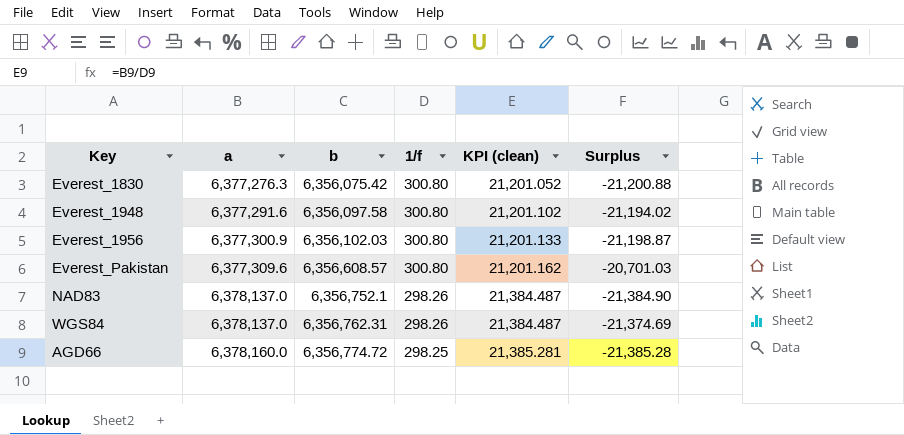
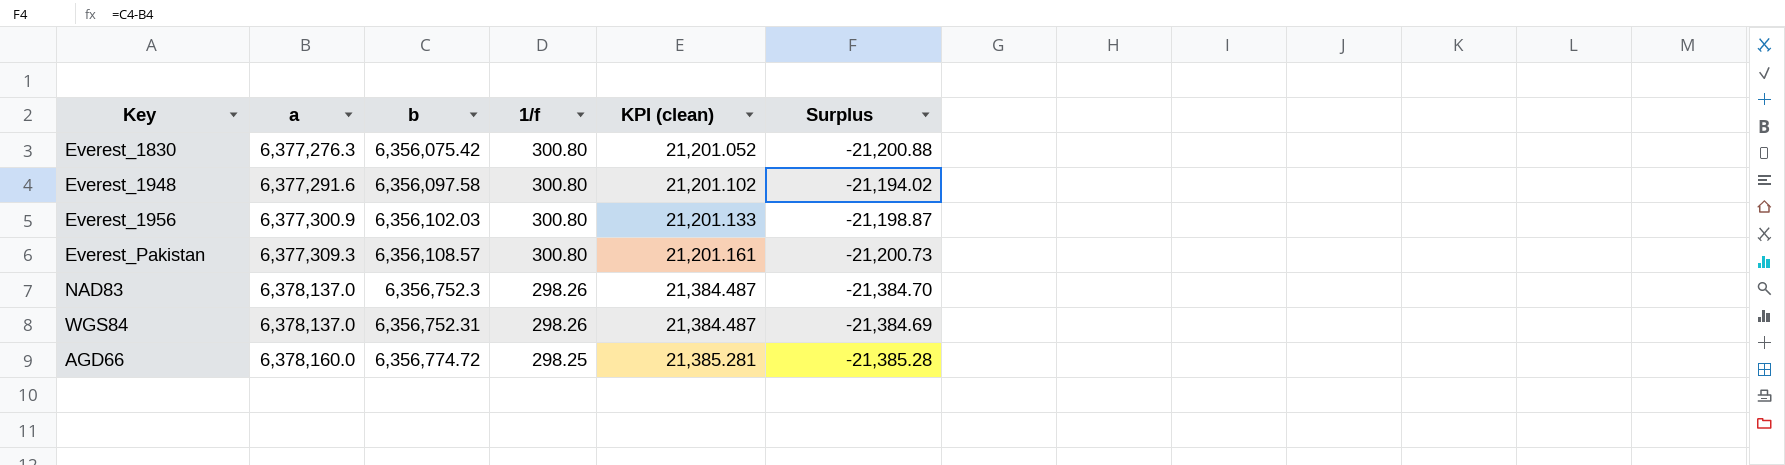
Everest_Pakistan | a: 6,377,309.6 -> 6,377,309.3
Everest_Pakistan | b: 6,356,608.57 -> 6,356,108.57
Everest_Pakistan | KPI (clean): 21,201.162 -> 21,201.161
Everest_Pakistan | Surplus: -20,701.03 -> -21,200.73
NAD83 | b: 6,356,752.1 -> 6,356,752.3
NAD83 | Surplus: -21,384.90 -> -21,384.70
WGS84 | b: 6,356,762.31 -> 6,356,752.31
WGS84 | Surplus: -21,374.69 -> -21,384.69

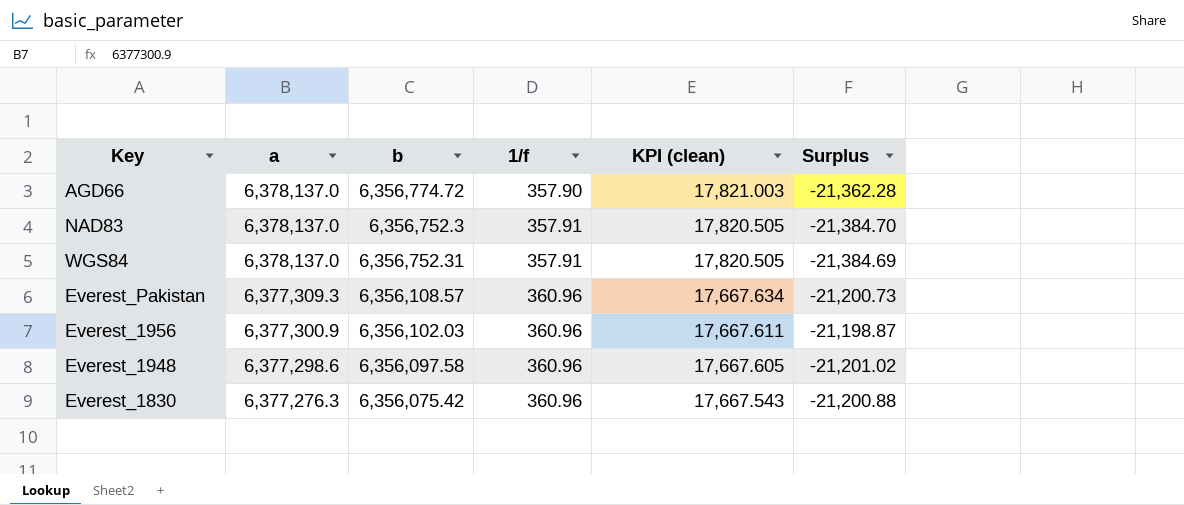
row order: a ascending -> a descending
AGD66 | a: 6,378,160.0 -> 6,378,137.0
AGD66 | 1/f: 298.25 -> 357.90
AGD66 | KPI (clean): 21,385.281 -> 17,821.003
AGD66 | Surplus: -21,385.28 -> -21,362.28
NAD83 | 1/f: 298.26 -> 357.91
NAD83 | KPI (clean): 21,384.487 -> 17,820.505
WGS84 | 1/f: 298.26 -> 357.91
WGS84 | KPI (clean): 21,384.487 -> 17,820.505
Everest_Pakistan | 1/f: 300.80 -> 360.96
Everest_Pakistan | KPI (clean): 21,201.161 -> 17,667.634
Everest_1956 | 1/f: 300.80 -> 360.96
Everest_1956 | KPI (clean): 21,201.133 -> 17,667.611
Everest_1948 | a: 6,377,291.6 -> 6,377,298.6
Everest_1948 | 1/f: 300.80 -> 360.96
Everest_1948 | KPI (clean): 21,201.102 -> 17,667.605
Everest_1948 | Surplus: -21,194.02 -> -21,201.02
Everest_1830 | 1/f: 300.80 -> 360.96
Everest_1830 | KPI (clean): 21,201.052 -> 17,667.543

